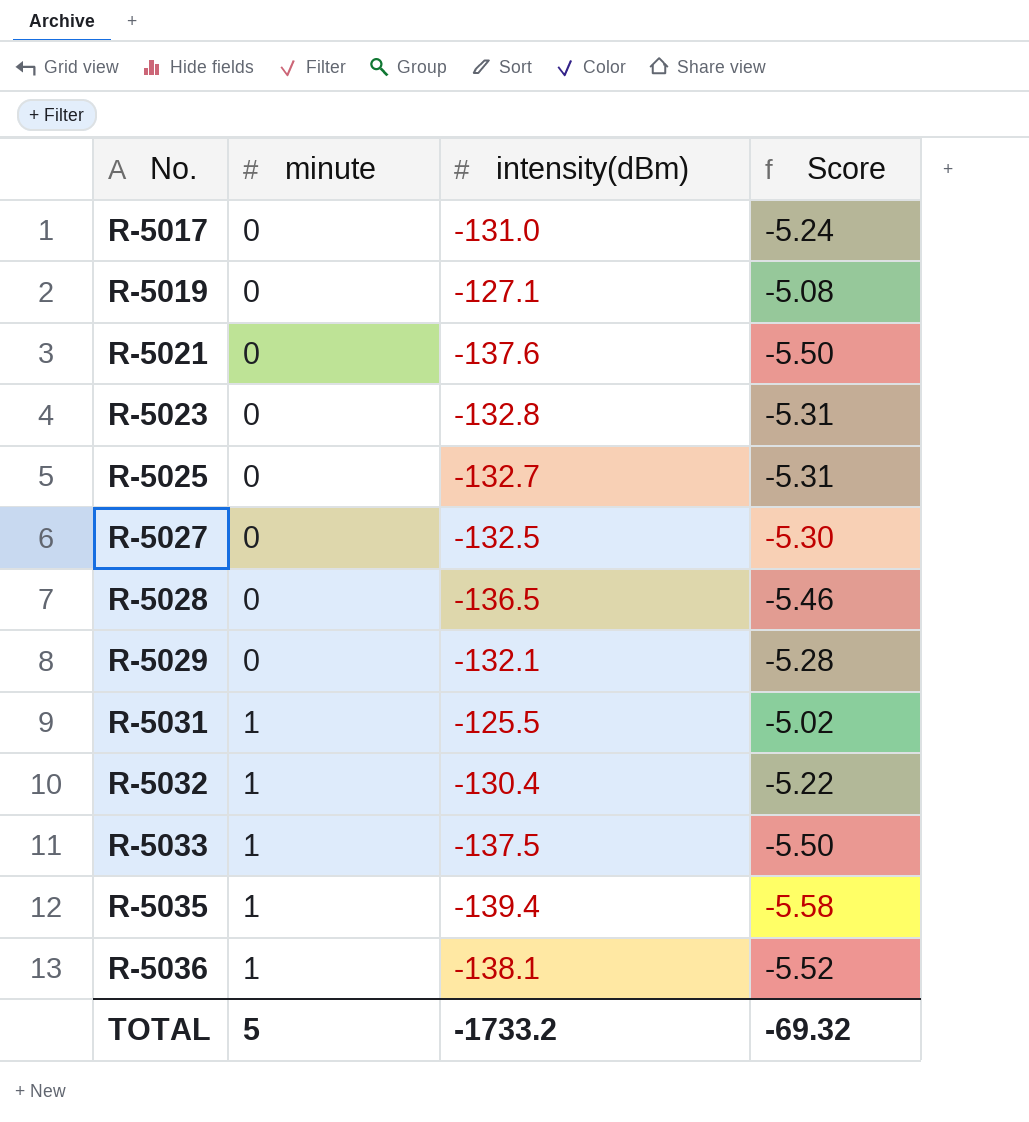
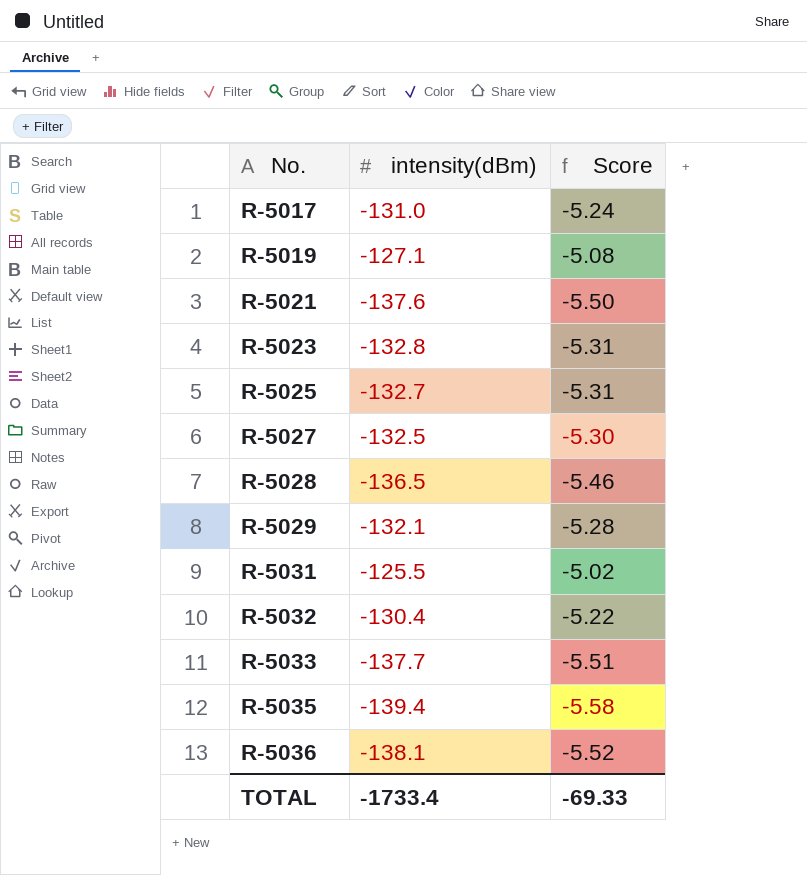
column minute | position: 2 -> none
R-5033 | intensity(dBm): -137.5 -> -137.7
R-5033 | Score: -5.50 -> -5.51
TOTAL | intensity(dBm): -1733.2 -> -1733.4
TOTAL | Score: -69.32 -> -69.33

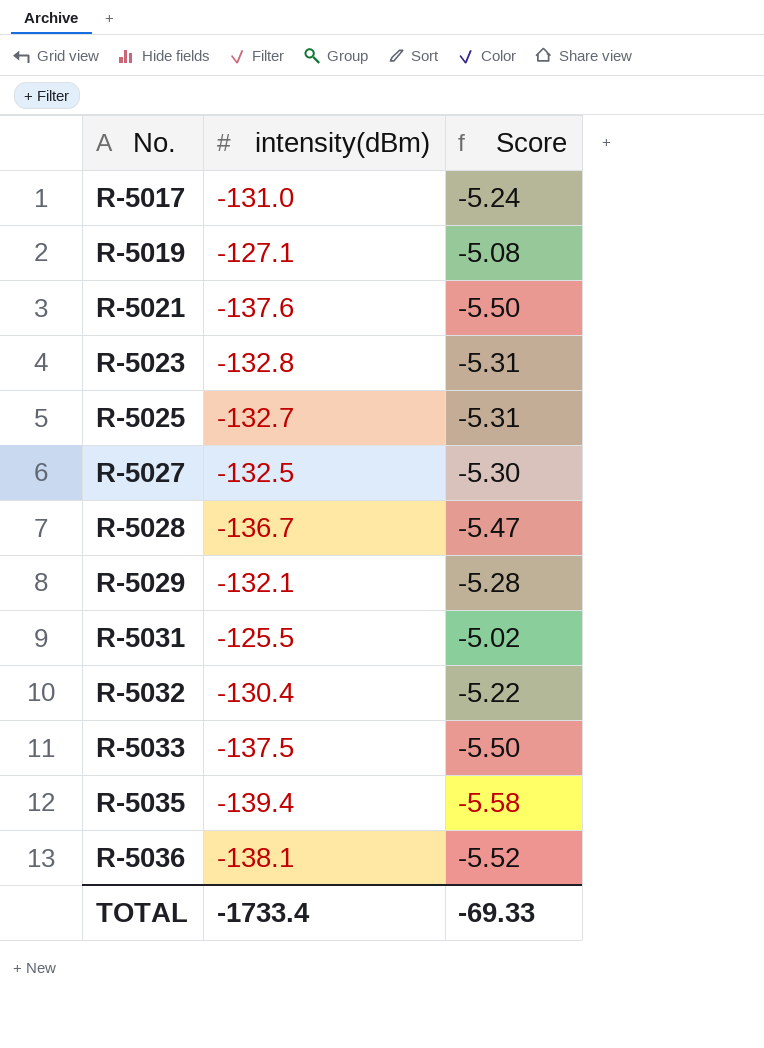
R-5028 | intensity(dBm): -136.5 -> -136.7
R-5028 | Score: -5.46 -> -5.47
R-5033 | intensity(dBm): -137.7 -> -137.5
R-5033 | Score: -5.51 -> -5.50

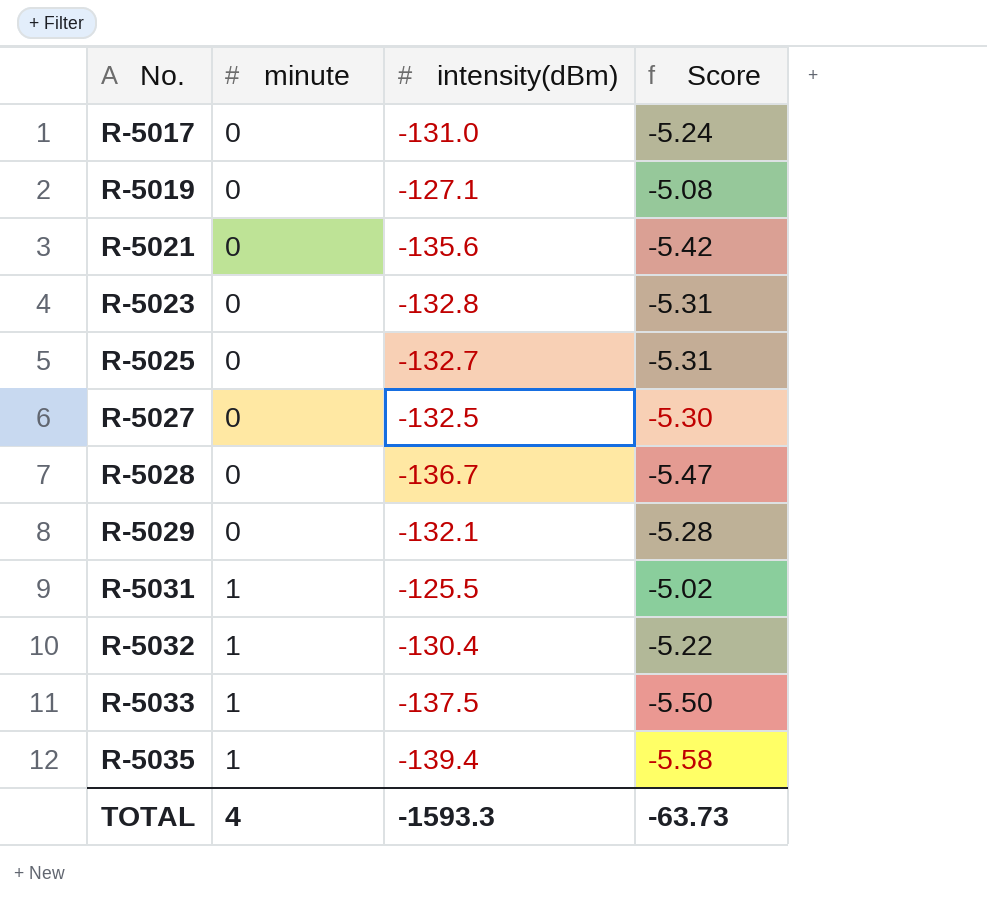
column minute | position: none -> 2
row R-5036: -138.1 | -5.52 -> none
R-5021 | intensity(dBm): -137.6 -> -135.6
R-5021 | Score: -5.50 -> -5.42
TOTAL | intensity(dBm): -1733.4 -> -1593.3
TOTAL | Score: -69.33 -> -63.73

